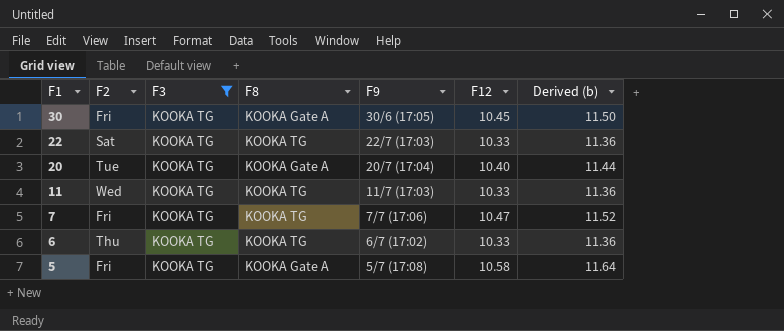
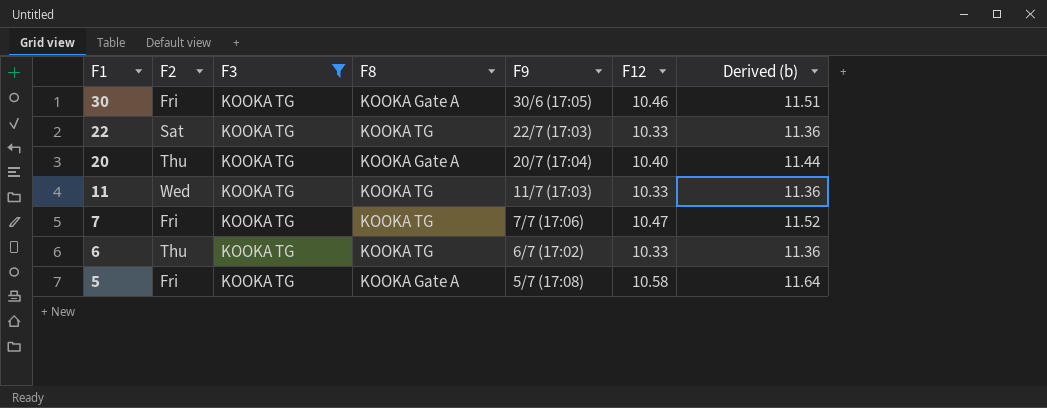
30 | F12: 10.45 -> 10.46
30 | Derived (b): 11.50 -> 11.51
20 | F2: Tue -> Thu

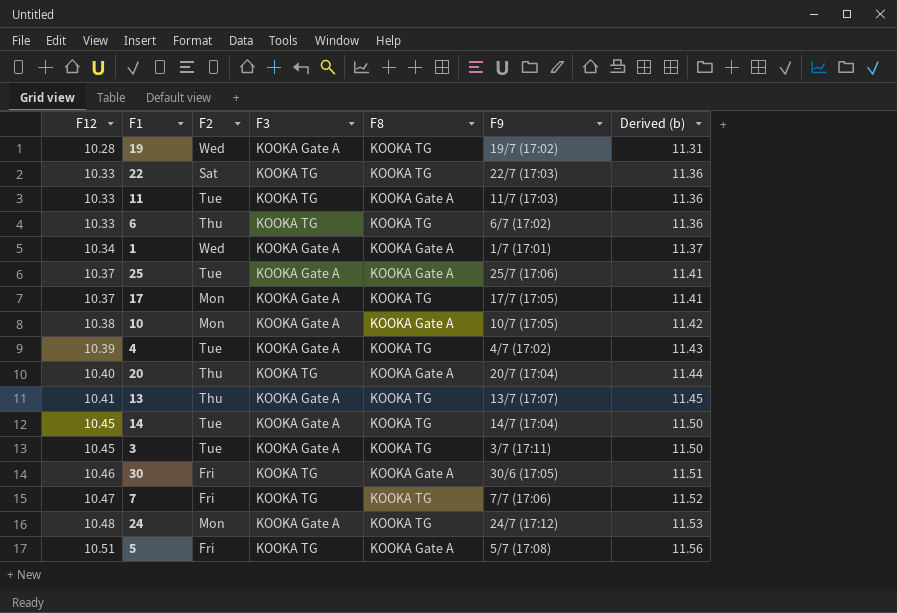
filter: F3 = KOOKA TG -> none
row order: F1 descending -> F12 ascending
column F12 | position: 6 -> 1
11 | F2: Wed -> Tue
11 | F8: KOOKA TG -> KOOKA Gate A
5 | F12: 10.58 -> 10.51
5 | Derived (b): 11.64 -> 11.56

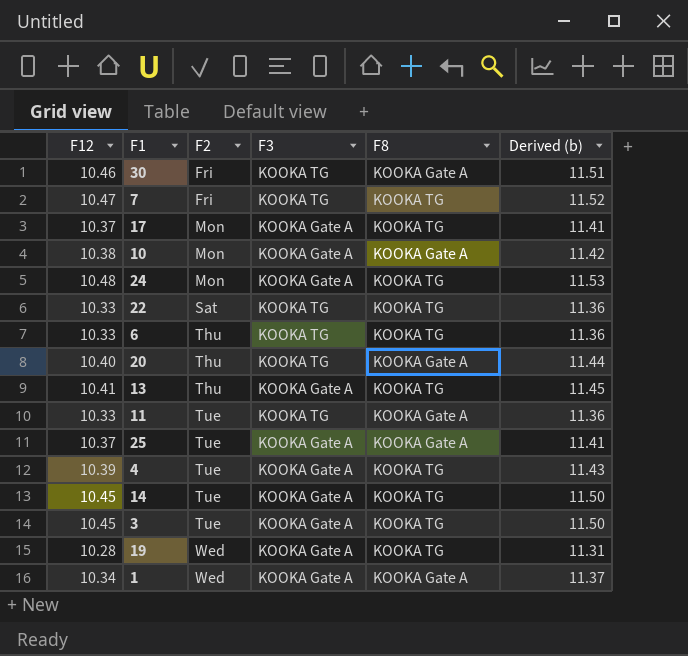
row order: F12 ascending -> F2 ascending
column F9 | position: 6 -> none
row 5: 10.51 | Fri | KOOKA TG | KOOKA Gate A | 5/7 (17:08) | 11.56 -> none

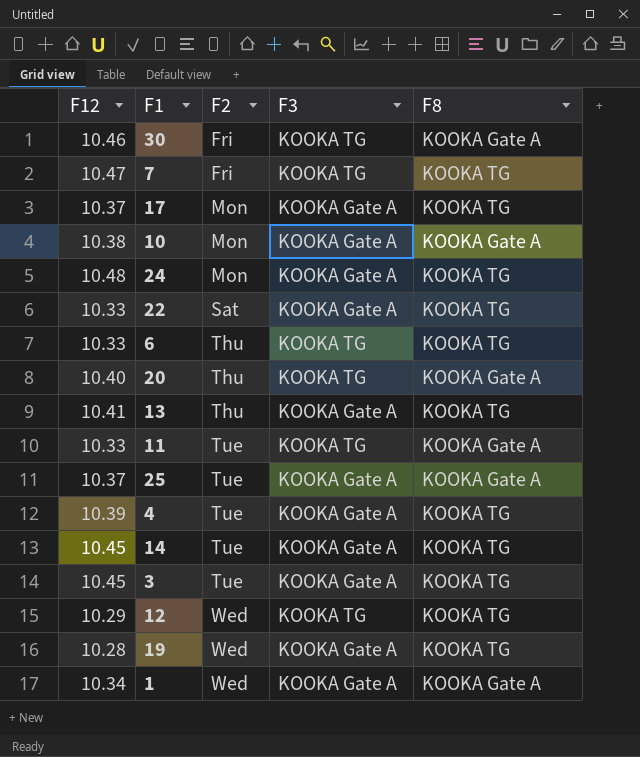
column Derived (b) | formula: [F12] * 1.1 -> none
22 | F3: KOOKA TG -> KOOKA Gate A
row 12: none -> 10.29 | Wed | KOOKA TG | KOOKA TG

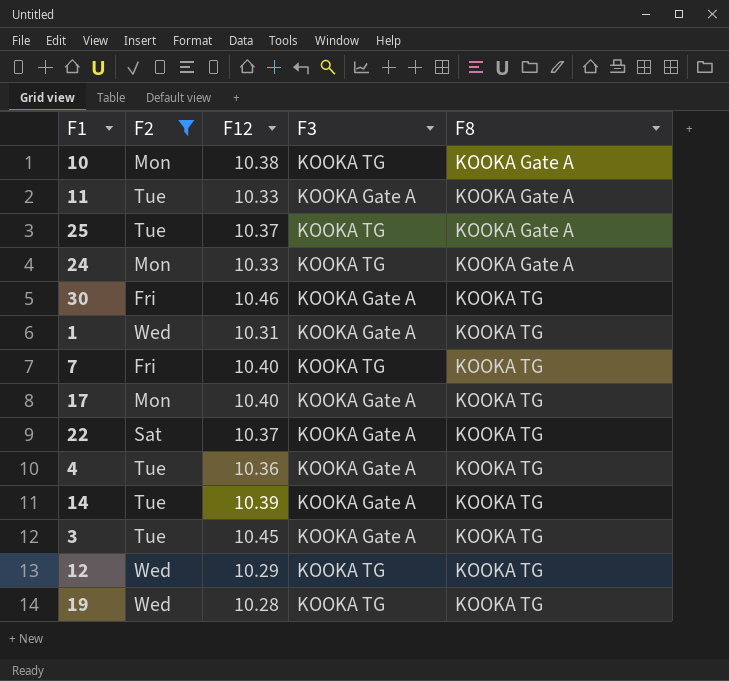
filter: none -> F2 != Thu
row order: F2 ascending -> F8 ascending
column F12 | position: 1 -> 3
10 | F3: KOOKA Gate A -> KOOKA TG
11 | F3: KOOKA TG -> KOOKA Gate A
25 | F3: KOOKA Gate A -> KOOKA TG
24 | F12: 10.48 -> 10.33
24 | F3: KOOKA Gate A -> KOOKA TG
24 | F8: KOOKA TG -> KOOKA Gate A
30 | F3: KOOKA TG -> KOOKA Gate A
30 | F8: KOOKA Gate A -> KOOKA TG
1 | F12: 10.34 -> 10.31
1 | F8: KOOKA Gate A -> KOOKA TG
7 | F12: 10.47 -> 10.40
17 | F12: 10.37 -> 10.40
22 | F12: 10.33 -> 10.37
4 | F12: 10.39 -> 10.36
14 | F12: 10.45 -> 10.39
19 | F3: KOOKA Gate A -> KOOKA TG

